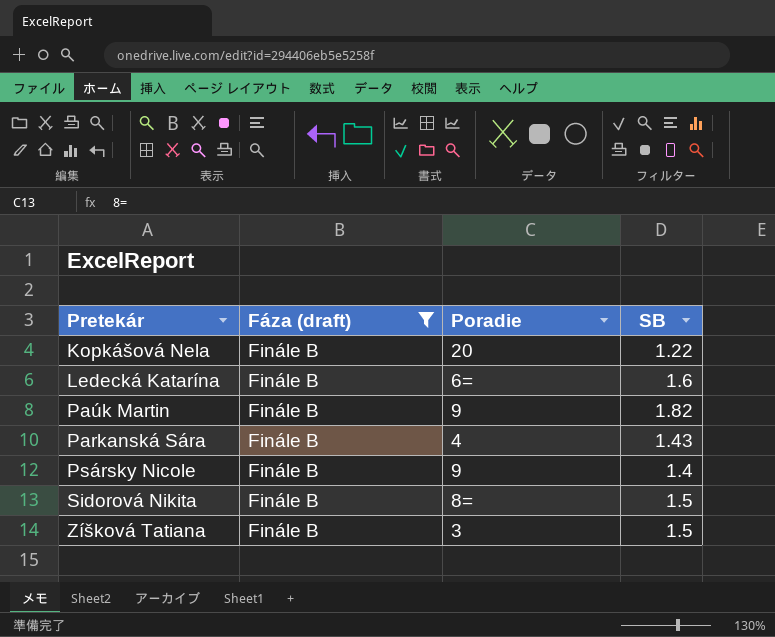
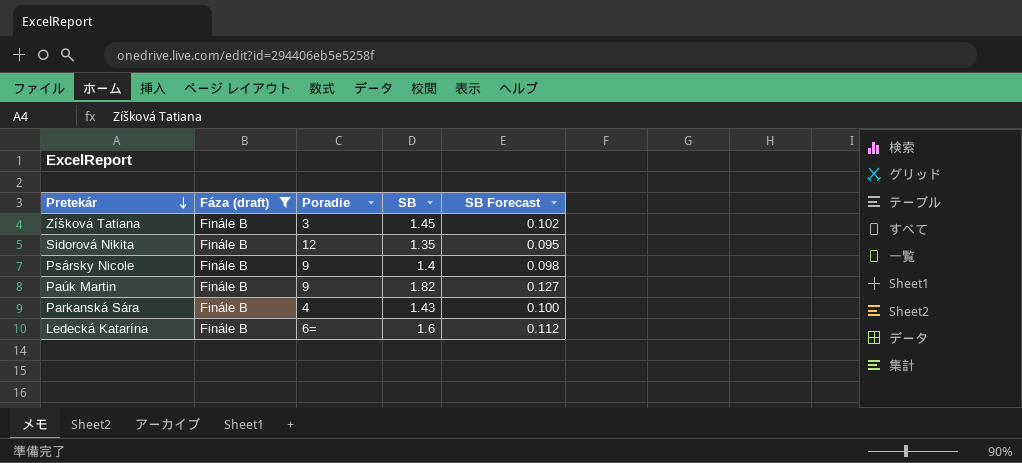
row order: none -> Pretekár descending
column SB Forecast | formula: none -> [SB] * 0.07
row Kopkášová Nela: Finále B | 20 | 1.22 -> none
Zíšková Tatiana | SB: 1.5 -> 1.45
Sidorová Nikita | Poradie: 8= -> 12
Sidorová Nikita | SB: 1.5 -> 1.35

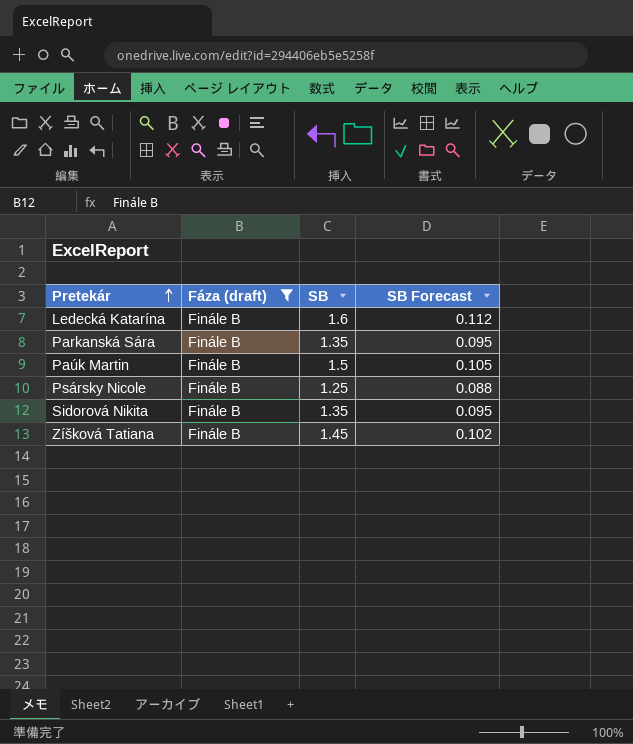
row order: Pretekár descending -> Pretekár ascending
column Poradie | position: 3 -> none
Parkanská Sára | SB: 1.43 -> 1.35
Parkanská Sára | SB Forecast: 0.100 -> 0.095
Paúk Martin | SB: 1.82 -> 1.5
Paúk Martin | SB Forecast: 0.127 -> 0.105
Psársky Nicole | SB: 1.4 -> 1.25
Psársky Nicole | SB Forecast: 0.098 -> 0.088

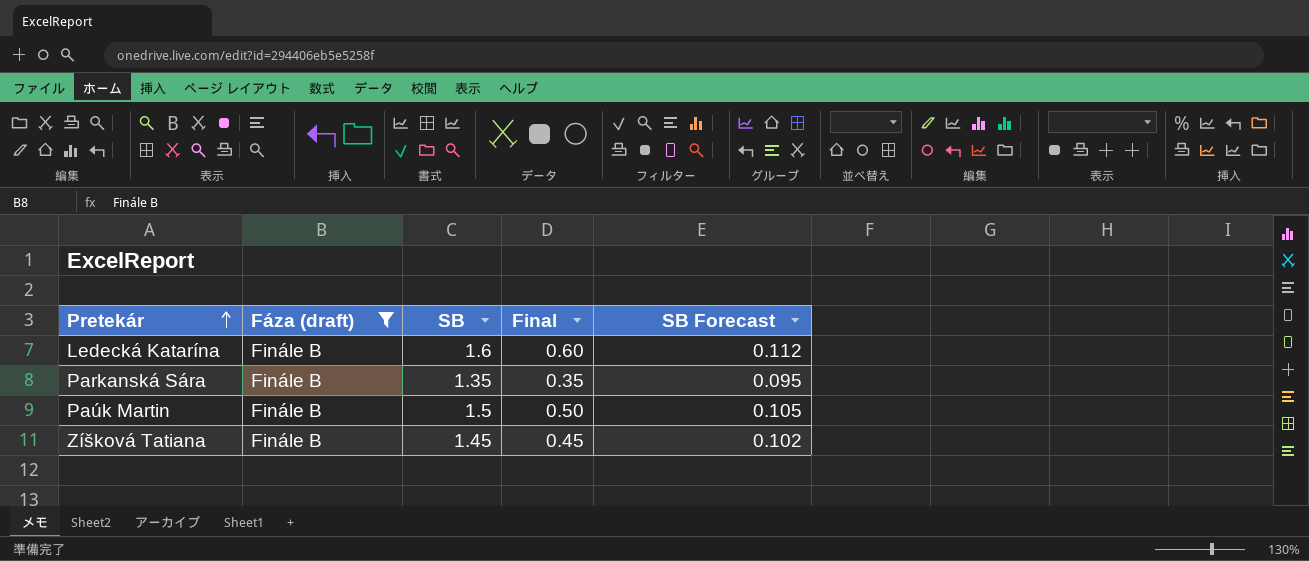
column Final | formula: none -> [SB] - 1
row Psársky Nicole: Finále B | 1.25 | 0.088 -> none
row Sidorová Nikita: Finále B | 1.35 | 0.095 -> none

